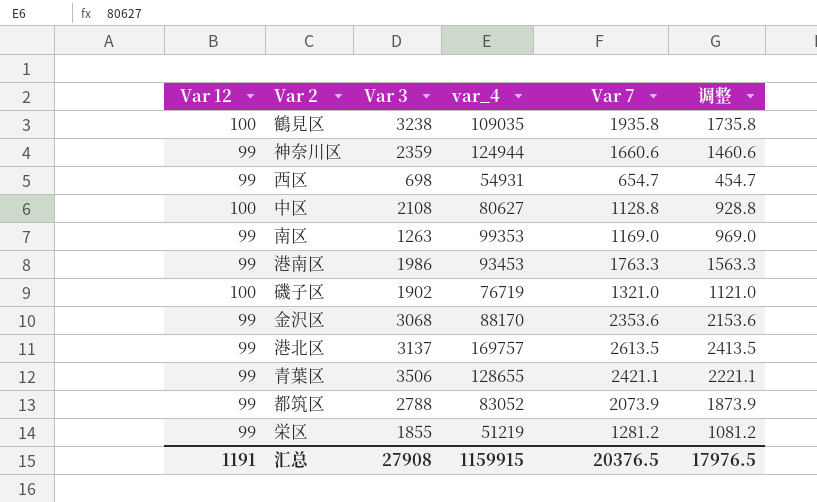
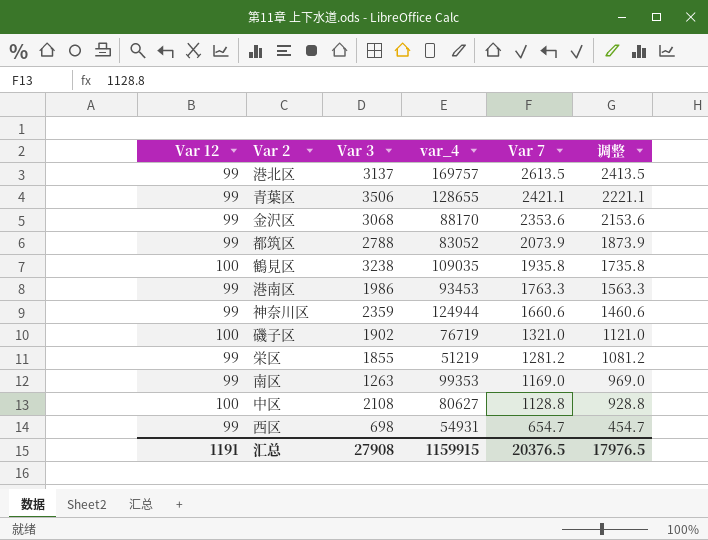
row order: none -> Var 7 descending

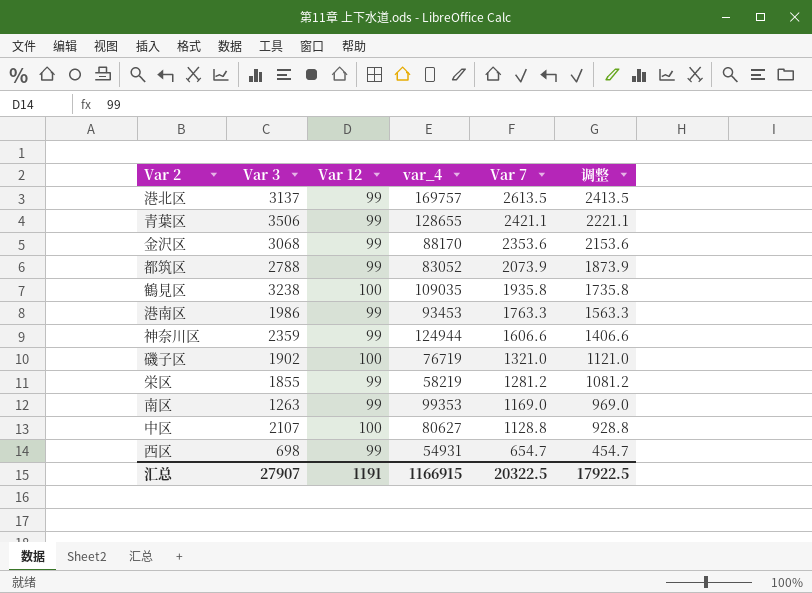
column Var 12 | position: 1 -> 3
神奈川区 | Var 7: 1660.6 -> 1606.6
神奈川区 | 调整: 1460.6 -> 1406.6
栄区 | var_4: 51219 -> 58219
中区 | Var 3: 2108 -> 2107
汇总 | Var 3: 27908 -> 27907
汇总 | var_4: 1159915 -> 1166915
汇总 | Var 7: 20376.5 -> 20322.5
汇总 | 调整: 17976.5 -> 17922.5

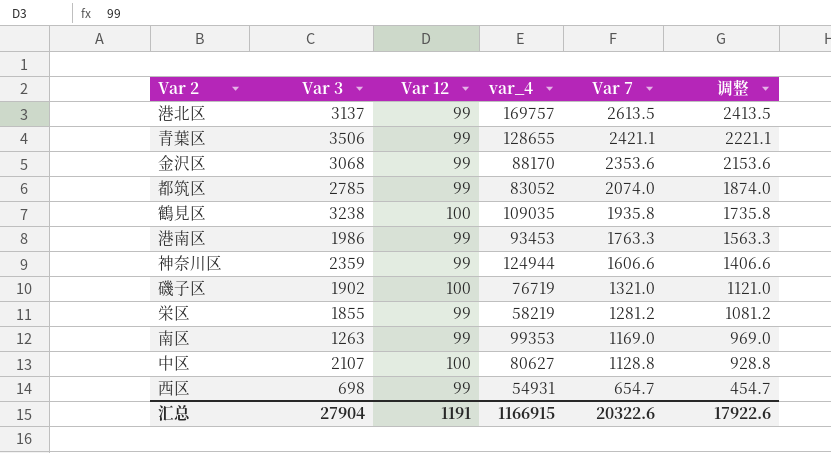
都筑区 | Var 3: 2788 -> 2785
都筑区 | Var 7: 2073.9 -> 2074.0
都筑区 | 调整: 1873.9 -> 1874.0
汇总 | Var 3: 27907 -> 27904
汇总 | Var 7: 20322.5 -> 20322.6
汇总 | 调整: 17922.5 -> 17922.6

